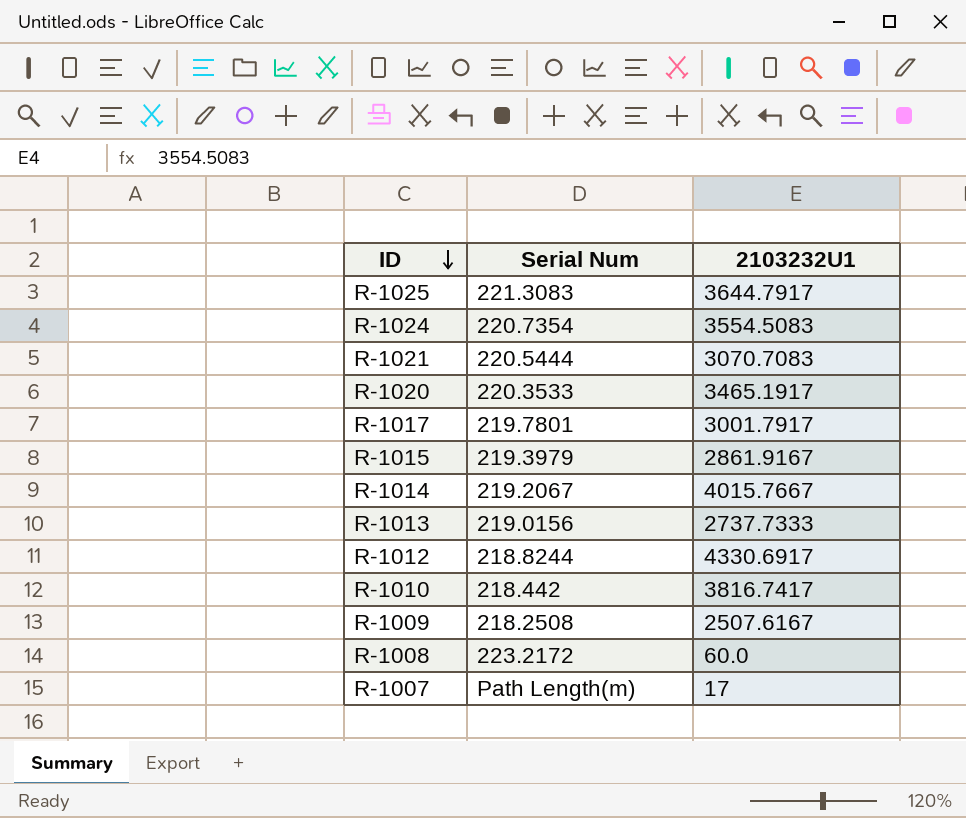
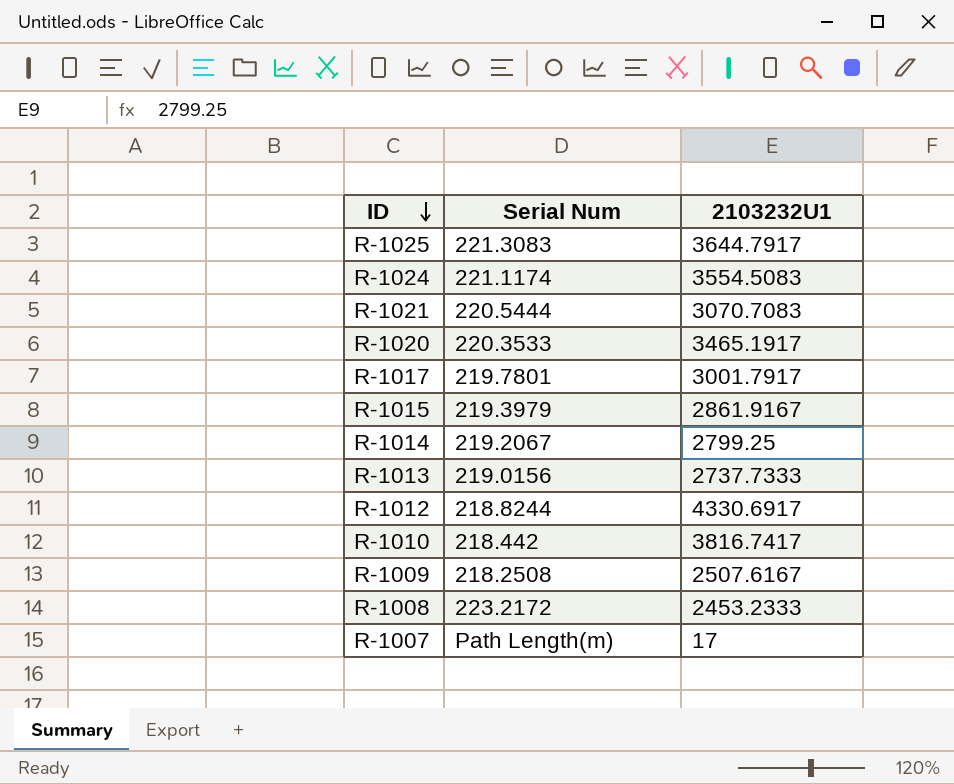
R-1024 | Serial Num: 220.7354 -> 221.1174
R-1014 | 2103232U1: 4015.7667 -> 2799.25
R-1008 | 2103232U1: 60.0 -> 2453.2333

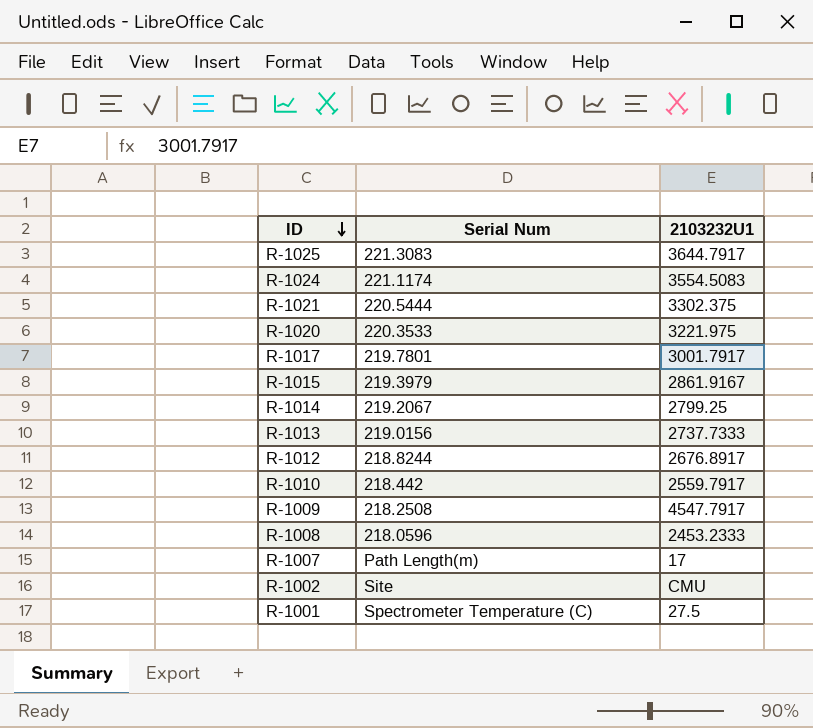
R-1021 | 2103232U1: 3070.7083 -> 3302.375
R-1020 | 2103232U1: 3465.1917 -> 3221.975
R-1012 | 2103232U1: 4330.6917 -> 2676.8917
R-1010 | 2103232U1: 3816.7417 -> 2559.7917
R-1009 | 2103232U1: 2507.6167 -> 4547.7917
R-1008 | Serial Num: 223.2172 -> 218.0596
row R-1002: none -> Site | CMU
row R-1001: none -> Spectrometer Temperature (C) | 27.5

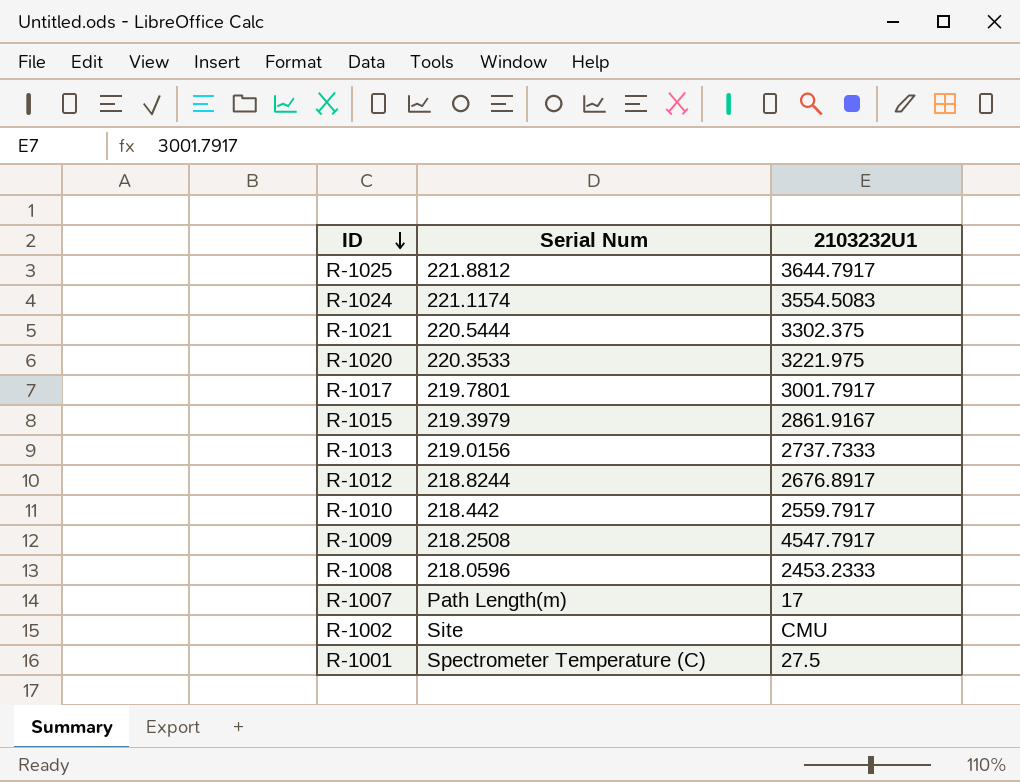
row R-1014: 219.2067 | 2799.25 -> none
R-1025 | Serial Num: 221.3083 -> 221.8812

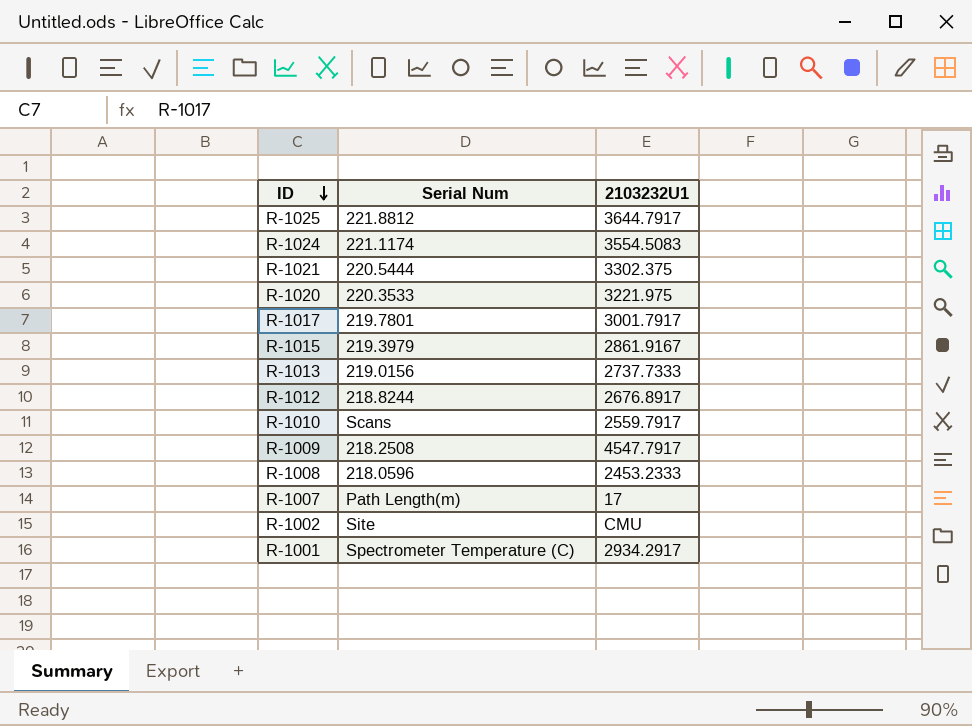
R-1010 | Serial Num: 218.442 -> Scans
R-1001 | 2103232U1: 27.5 -> 2934.2917

